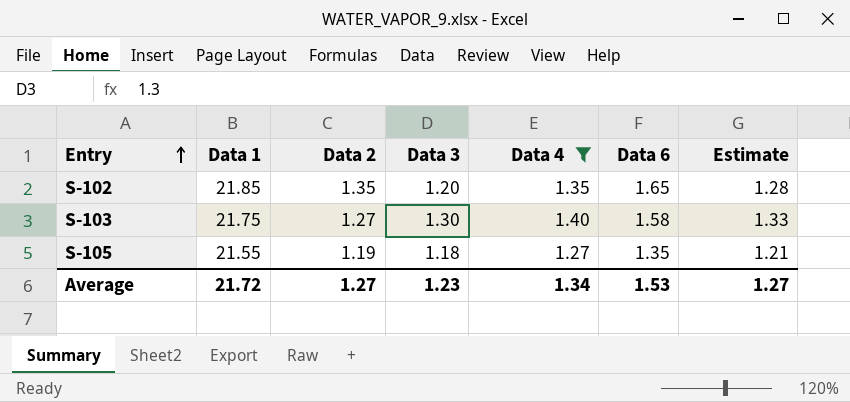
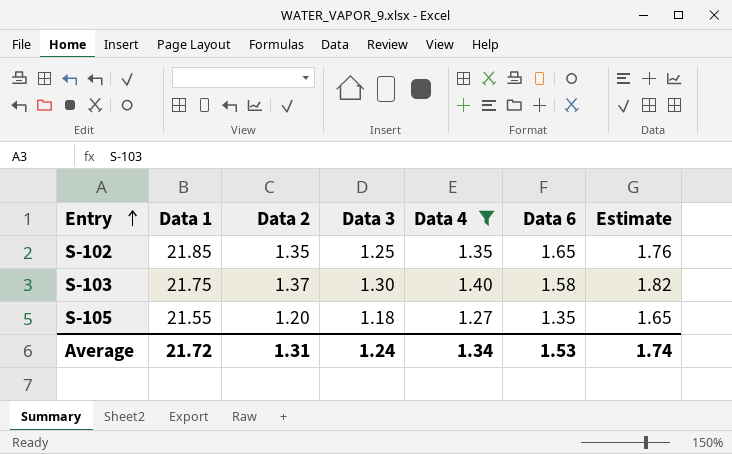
column Estimate | formula: [Data 4] * 0.95 -> [Data 4] * 1.3
S-102 | Data 3: 1.20 -> 1.25
S-103 | Data 2: 1.27 -> 1.37
S-105 | Data 2: 1.19 -> 1.20
Average | Data 2: 1.27 -> 1.31
Average | Data 3: 1.23 -> 1.24
Average | Estimate: 1.27 -> 1.74

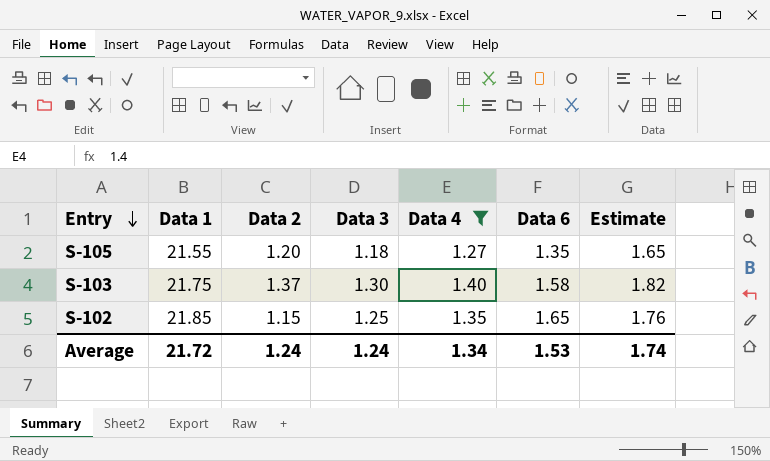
row order: Entry ascending -> Entry descending
S-102 | Data 2: 1.35 -> 1.15
Average | Data 2: 1.31 -> 1.24

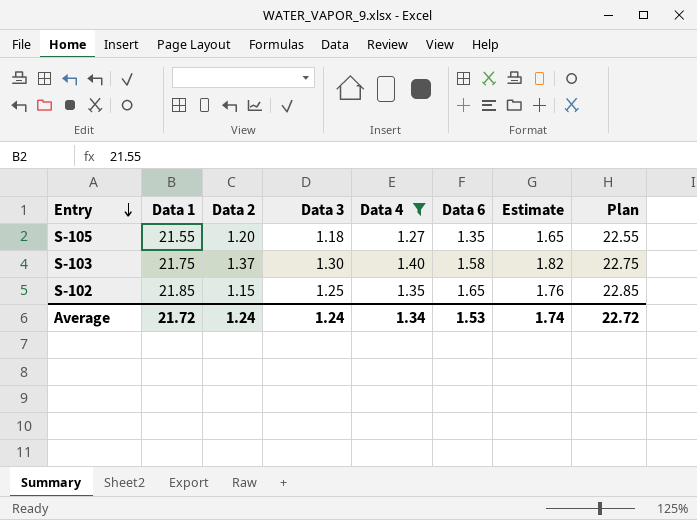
column Plan | formula: none -> [Data 1] + 1

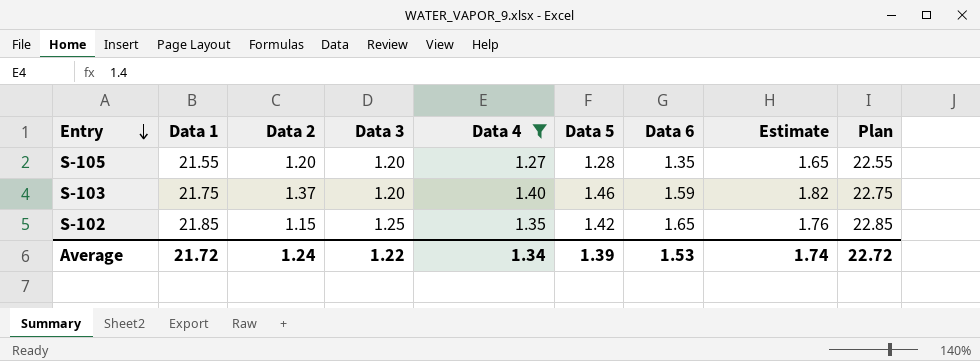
column Data 5 | position: none -> 6
S-105 | Data 3: 1.18 -> 1.20
S-103 | Data 3: 1.30 -> 1.20
S-103 | Data 6: 1.58 -> 1.59
Average | Data 3: 1.24 -> 1.22

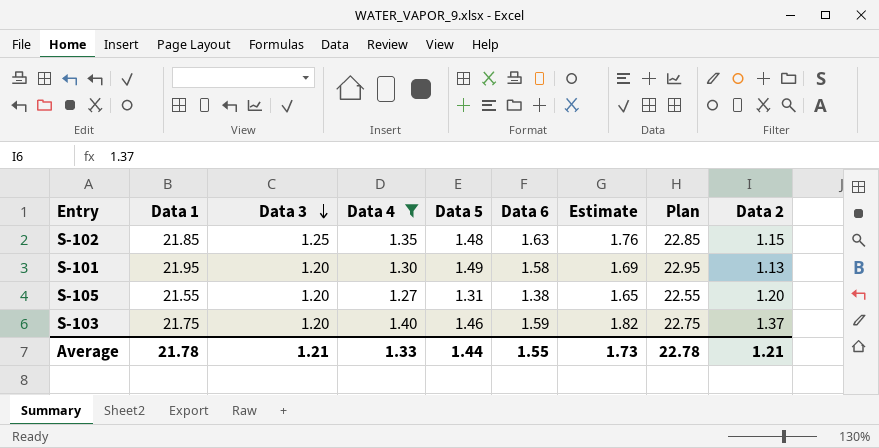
row order: Entry descending -> Data 3 descending
column Data 2 | position: 3 -> 9
S-102 | Data 5: 1.42 -> 1.48
S-102 | Data 6: 1.65 -> 1.63
row S-101: none -> 21.95 | 1.20 | 1.30 | 1.49 | 1.58 | 1.69 | 22.95 | 1.13
S-105 | Data 5: 1.28 -> 1.31
S-105 | Data 6: 1.35 -> 1.38
Average | Data 1: 21.72 -> 21.78
Average | Data 3: 1.22 -> 1.21
Average | Data 4: 1.34 -> 1.33
Average | Data 5: 1.39 -> 1.44
Average | Data 6: 1.53 -> 1.55
Average | Estimate: 1.74 -> 1.73
Average | Plan: 22.72 -> 22.78
Average | Data 2: 1.24 -> 1.21

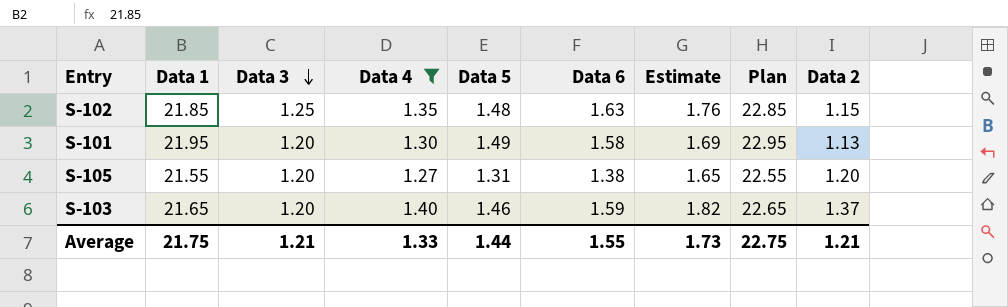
S-103 | Data 1: 21.75 -> 21.65
S-103 | Plan: 22.75 -> 22.65
Average | Data 1: 21.78 -> 21.75
Average | Plan: 22.78 -> 22.75

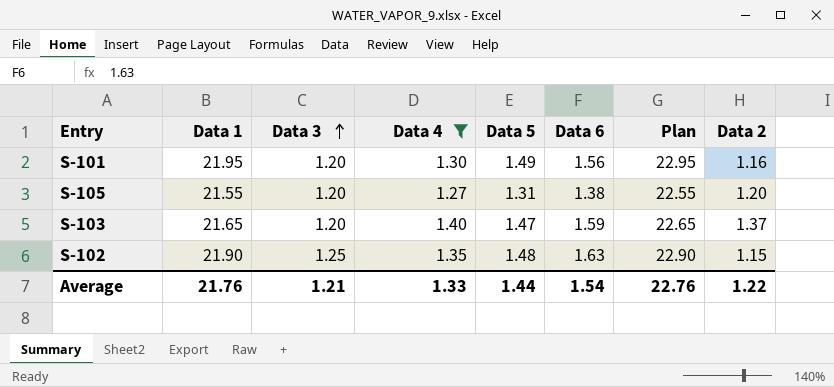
row order: Data 3 descending -> Data 3 ascending
column Estimate | formula: [Data 4] * 1.3 -> none
S-101 | Data 6: 1.58 -> 1.56
S-101 | Data 2: 1.13 -> 1.16
S-103 | Data 5: 1.46 -> 1.47
S-102 | Data 1: 21.85 -> 21.90
S-102 | Plan: 22.85 -> 22.90
Average | Data 1: 21.75 -> 21.76
Average | Data 6: 1.55 -> 1.54
Average | Plan: 22.75 -> 22.76
Average | Data 2: 1.21 -> 1.22

